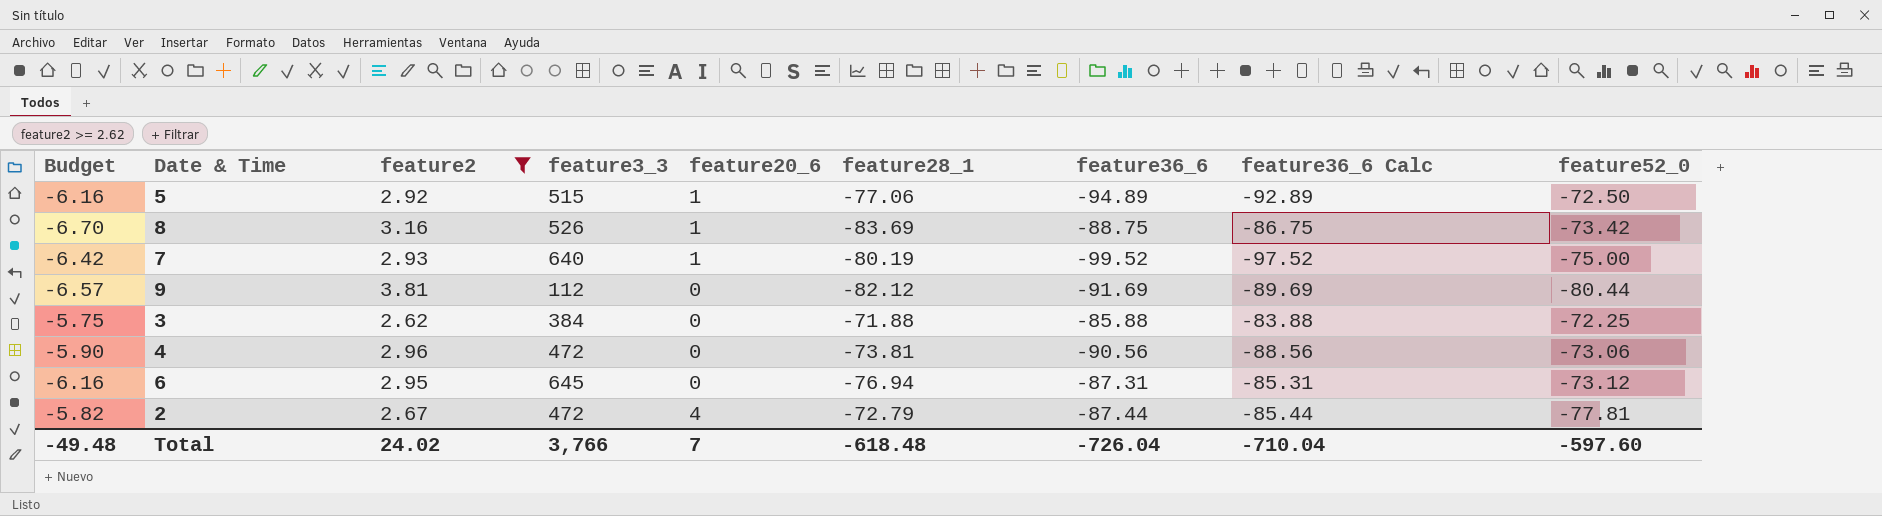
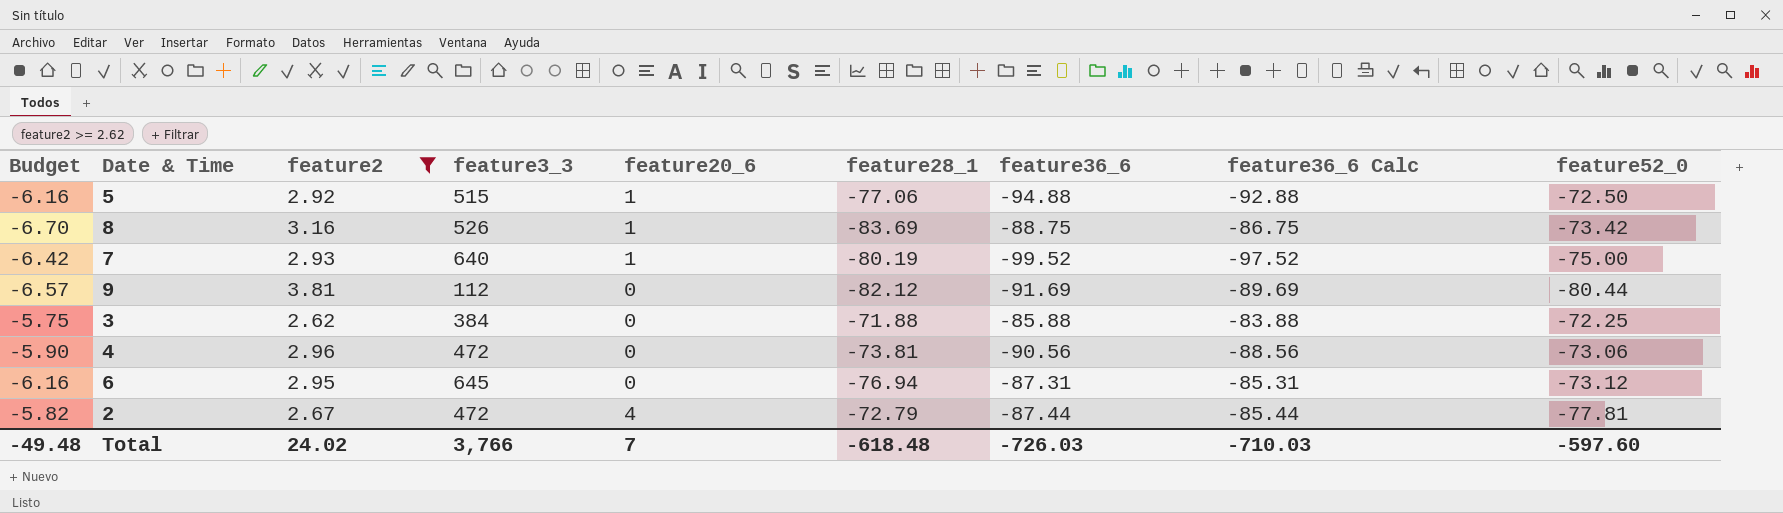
5 | feature36_6: -94.89 -> -94.88
5 | feature36_6 Calc: -92.89 -> -92.88
Total | feature36_6: -726.04 -> -726.03
Total | feature36_6 Calc: -710.04 -> -710.03

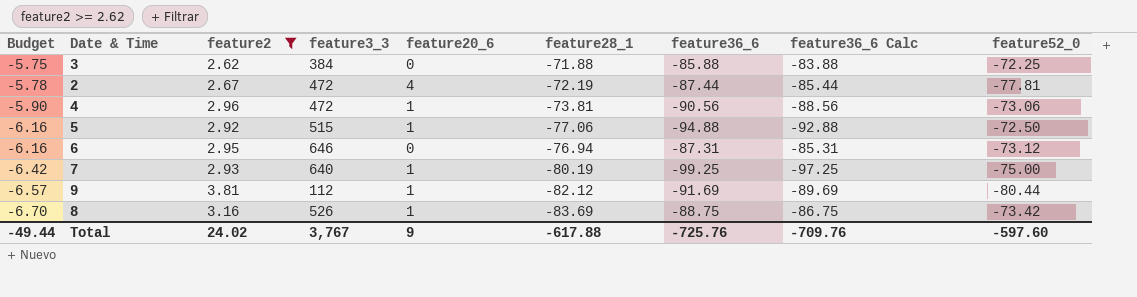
row order: none -> Budget descending
2 | Budget: -5.82 -> -5.78
2 | feature28_1: -72.79 -> -72.19
4 | feature20_6: 0 -> 1
6 | feature3_3: 645 -> 646
7 | feature36_6: -99.52 -> -99.25
7 | feature36_6 Calc: -97.52 -> -97.25
9 | feature20_6: 0 -> 1
Total | Budget: -49.48 -> -49.44
Total | feature3_3: 3,766 -> 3,767
Total | feature20_6: 7 -> 9
Total | feature28_1: -618.48 -> -617.88
Total | feature36_6: -726.03 -> -725.76
Total | feature36_6 Calc: -710.03 -> -709.76

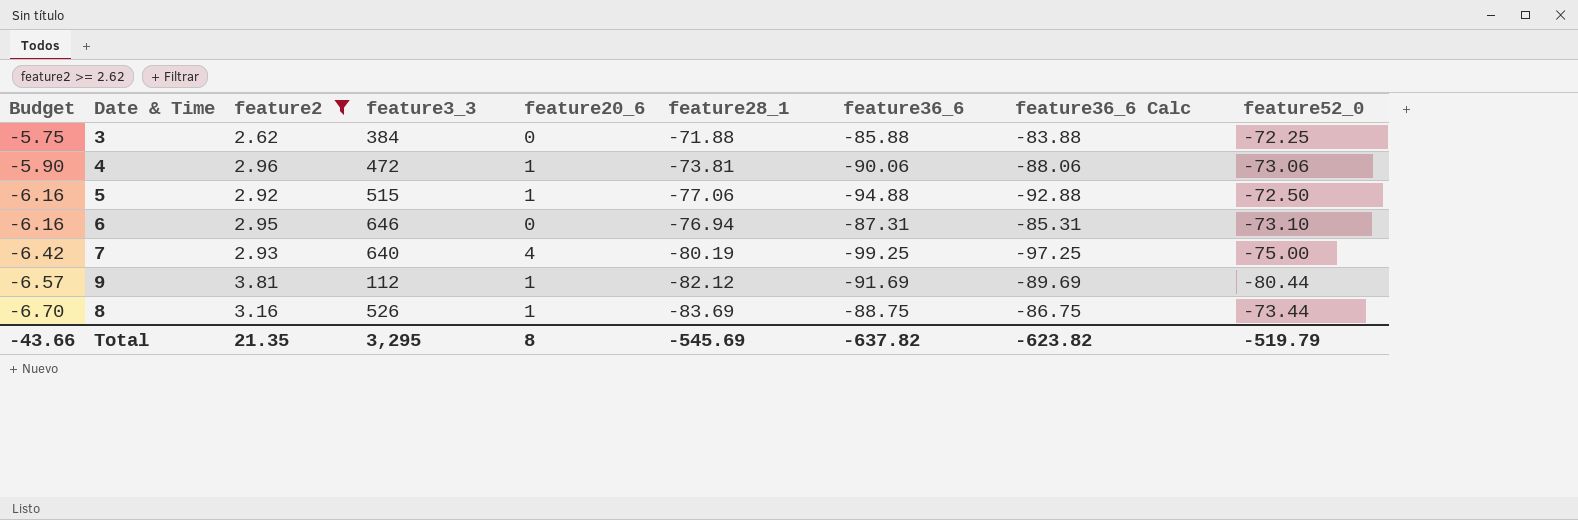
row 2: -5.78 | 2.67 | 472 | 4 | -72.19 | -87.44 | -85.44 | -77.81 -> none
4 | feature36_6: -90.56 -> -90.06
4 | feature36_6 Calc: -88.56 -> -88.06
6 | feature52_0: -73.12 -> -73.10
7 | feature20_6: 1 -> 4
8 | feature52_0: -73.42 -> -73.44
Total | Budget: -49.44 -> -43.66
Total | feature2: 24.02 -> 21.35
Total | feature3_3: 3,767 -> 3,295
Total | feature20_6: 9 -> 8
Total | feature28_1: -617.88 -> -545.69
Total | feature36_6: -725.76 -> -637.82
Total | feature36_6 Calc: -709.76 -> -623.82
Total | feature52_0: -597.60 -> -519.79

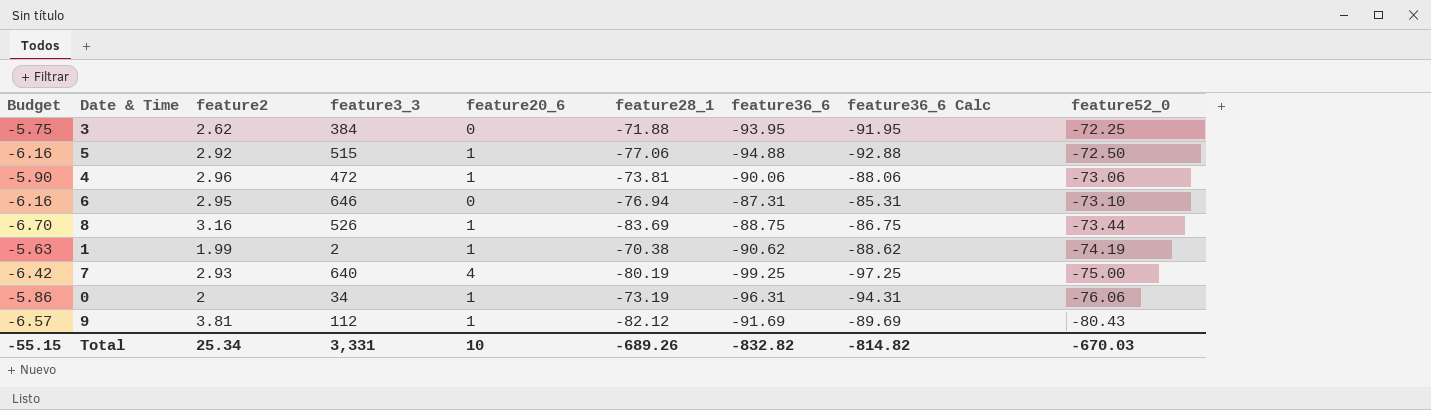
filter: feature2 >= 2.62 -> none
row order: Budget descending -> feature52_0 descending
3 | feature36_6: -85.88 -> -93.95
3 | feature36_6 Calc: -83.88 -> -91.95
9 | feature52_0: -80.44 -> -80.43
Total | Budget: -43.66 -> -55.15
Total | feature2: 21.35 -> 25.34
Total | feature3_3: 3,295 -> 3,331
Total | feature20_6: 8 -> 10
Total | feature28_1: -545.69 -> -689.26
Total | feature36_6: -637.82 -> -832.82
Total | feature36_6 Calc: -623.82 -> -814.82
Total | feature52_0: -519.79 -> -670.03

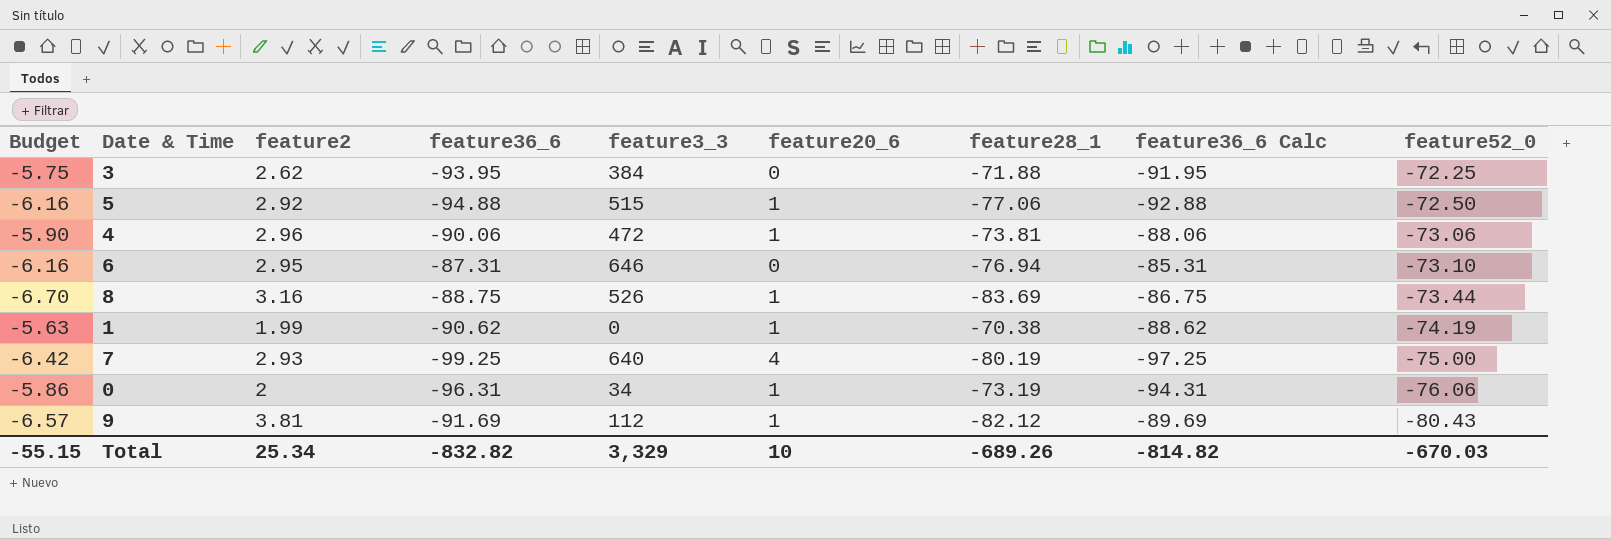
column feature36_6 | position: 7 -> 4
1 | feature3_3: 2 -> 0
Total | feature3_3: 3,331 -> 3,329

